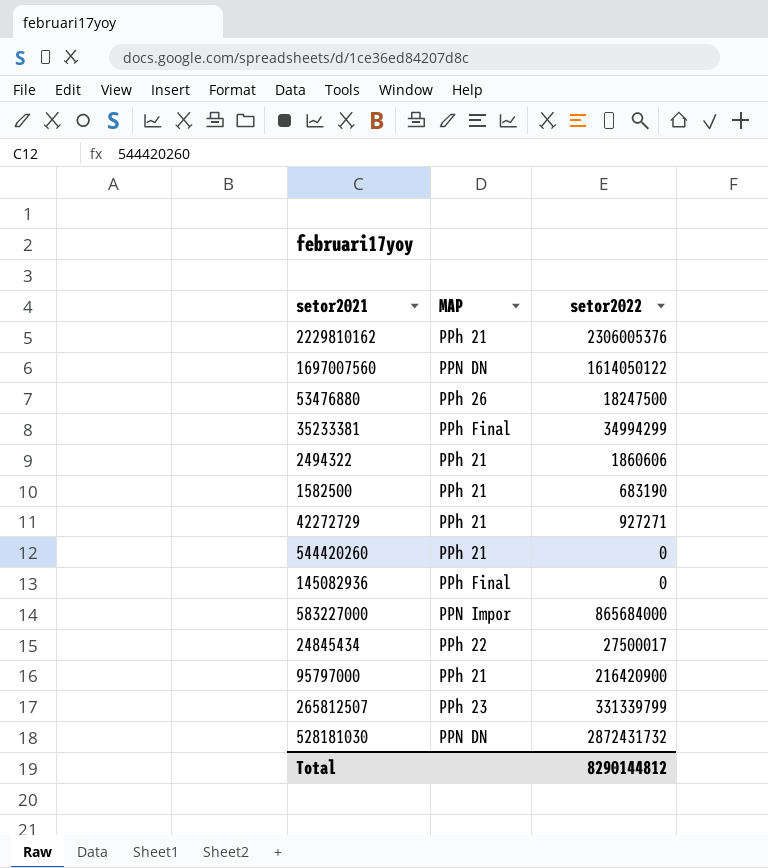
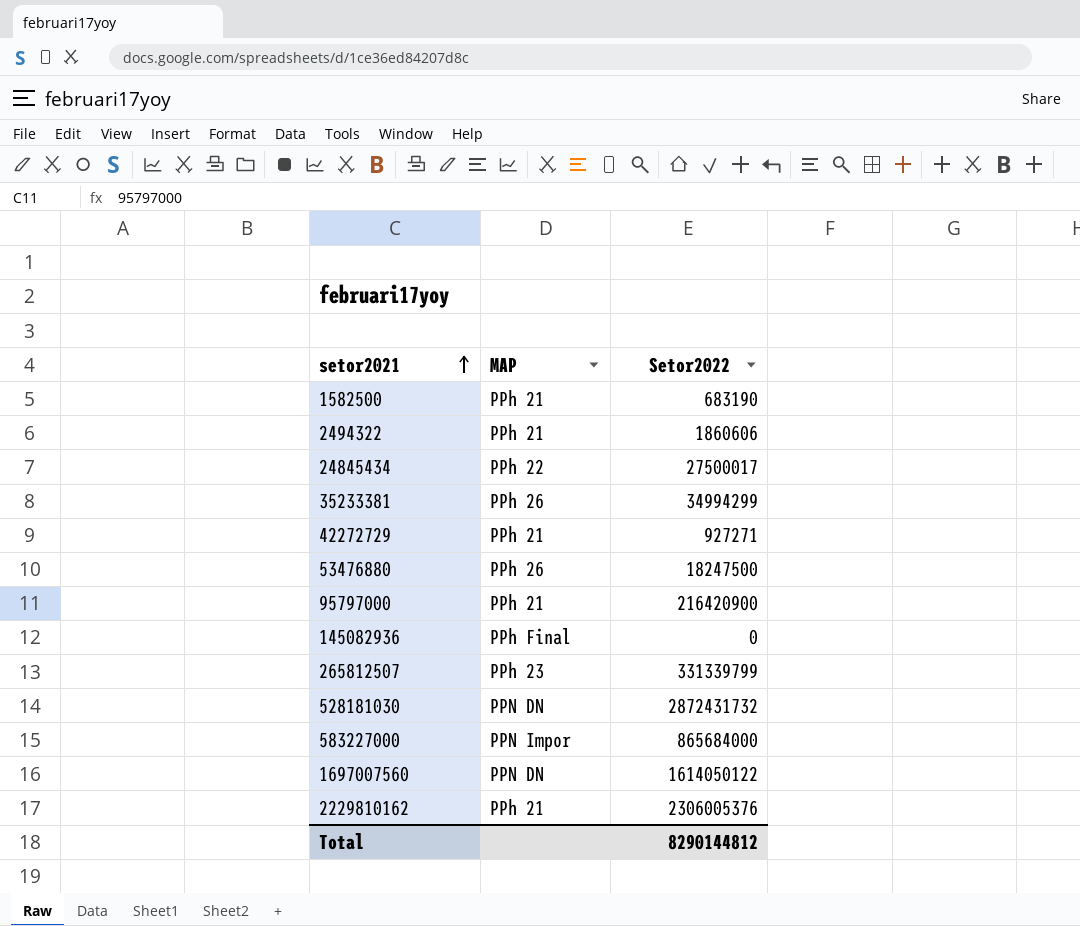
row order: none -> setor2021 ascending
column name: setor2022 -> Setor2022
row 544420260: PPh 21 | 0 -> none
35233381 | MAP: PPh Final -> PPh 26

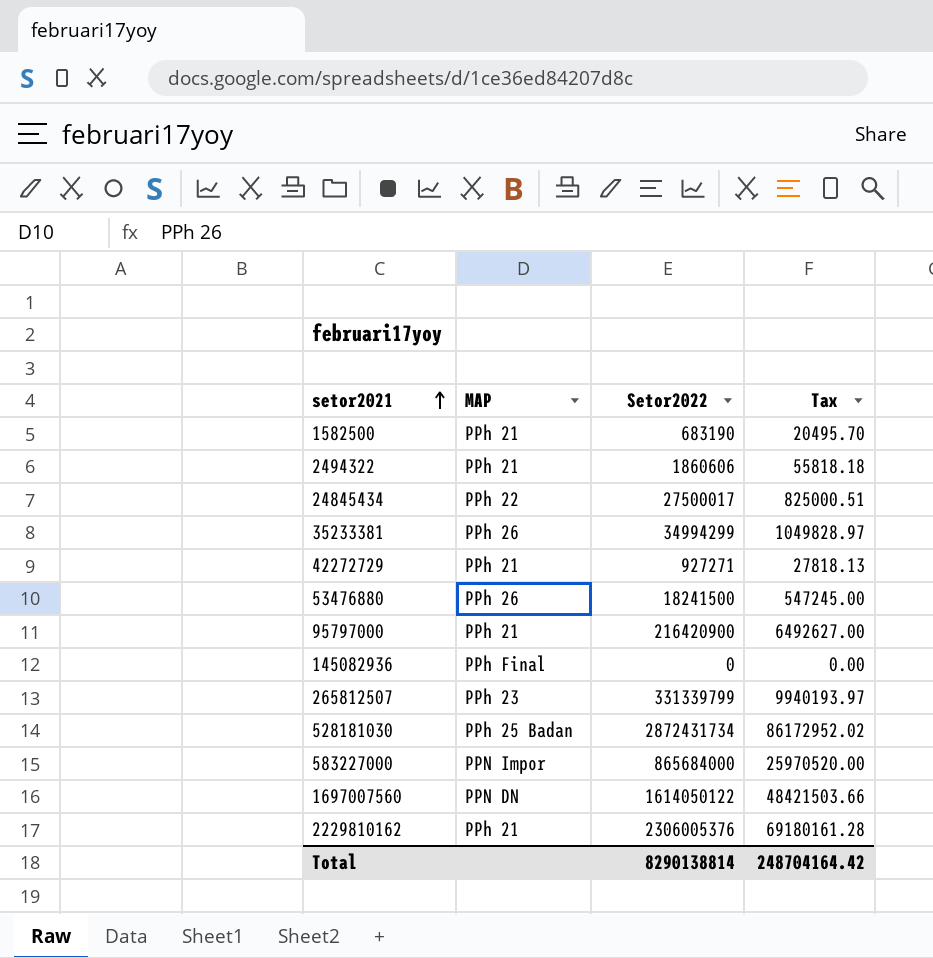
column Tax | formula: none -> [Setor2022] * 0.03
53476880 | Setor2022: 18247500 -> 18241500
528181030 | MAP: PPN DN -> PPh 25 Badan
528181030 | Setor2022: 2872431732 -> 2872431734
Total | Setor2022: 8290144812 -> 8290138814

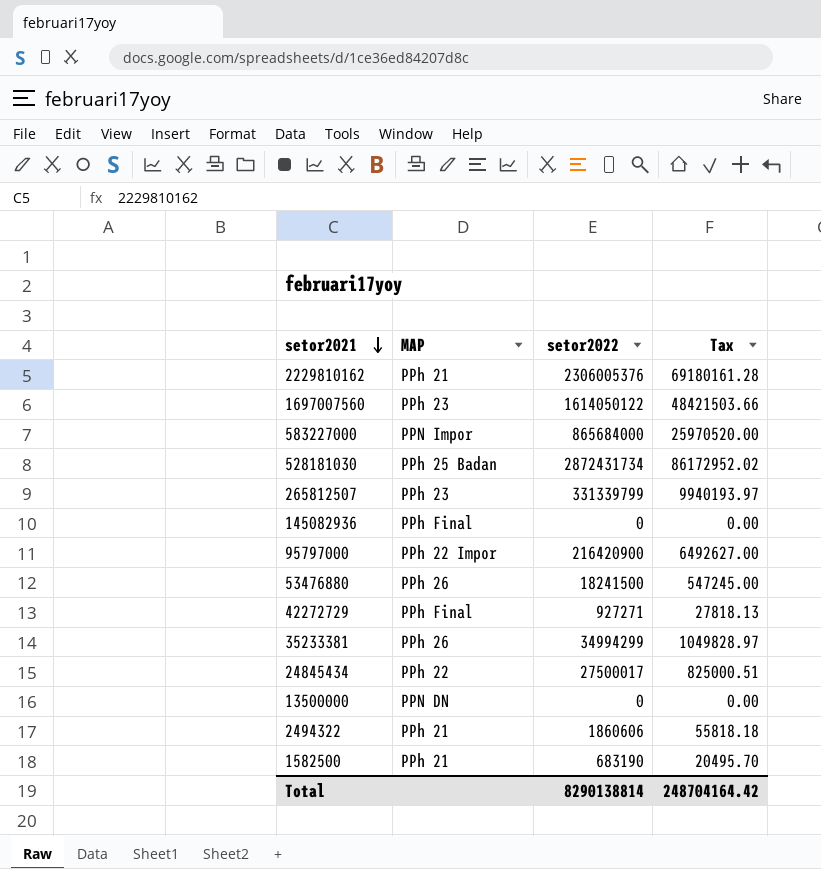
row order: setor2021 ascending -> setor2021 descending
column name: Setor2022 -> setor2022
1697007560 | MAP: PPN DN -> PPh 23
95797000 | MAP: PPh 21 -> PPh 22 Impor
42272729 | MAP: PPh 21 -> PPh Final
row 13500000: none -> PPN DN | 0 | 0.00

